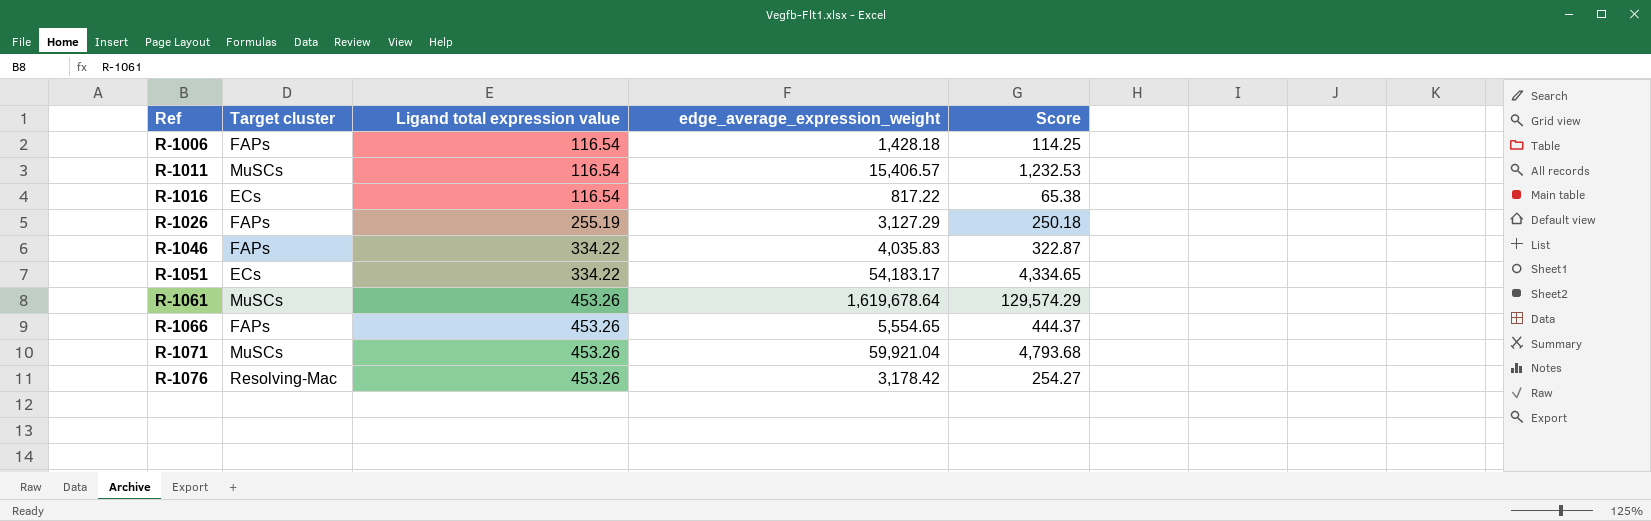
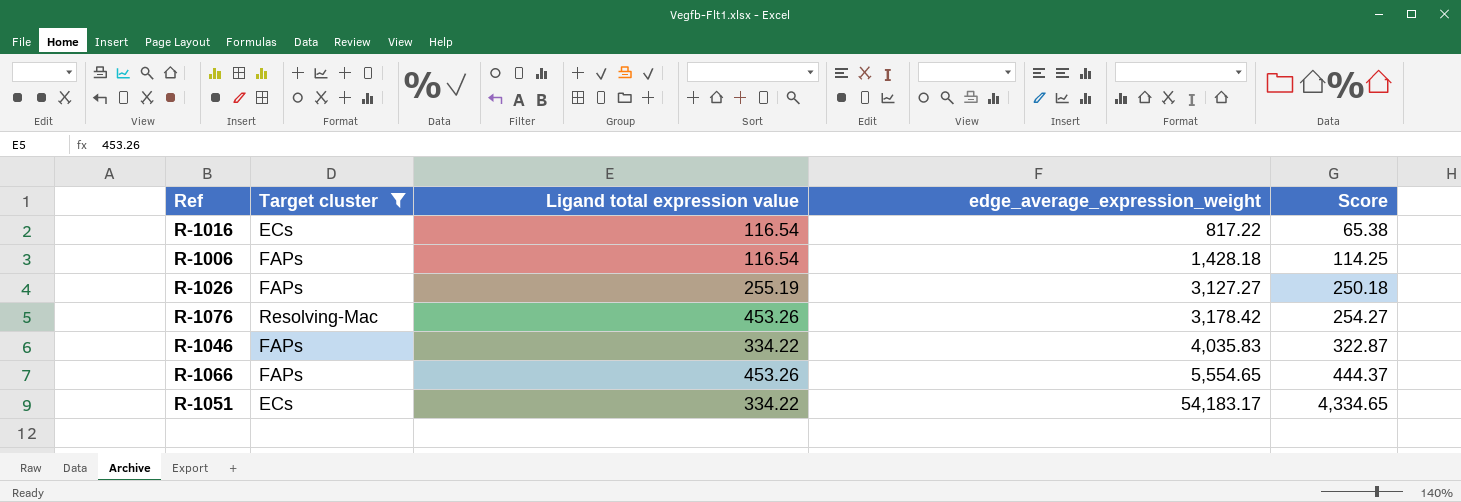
filter: none -> Target cluster != MuSCs
row order: Ref ascending -> edge_average_expression_weight ascending
R-1026 | edge_average_expression_weight: 3,127.29 -> 3,127.27

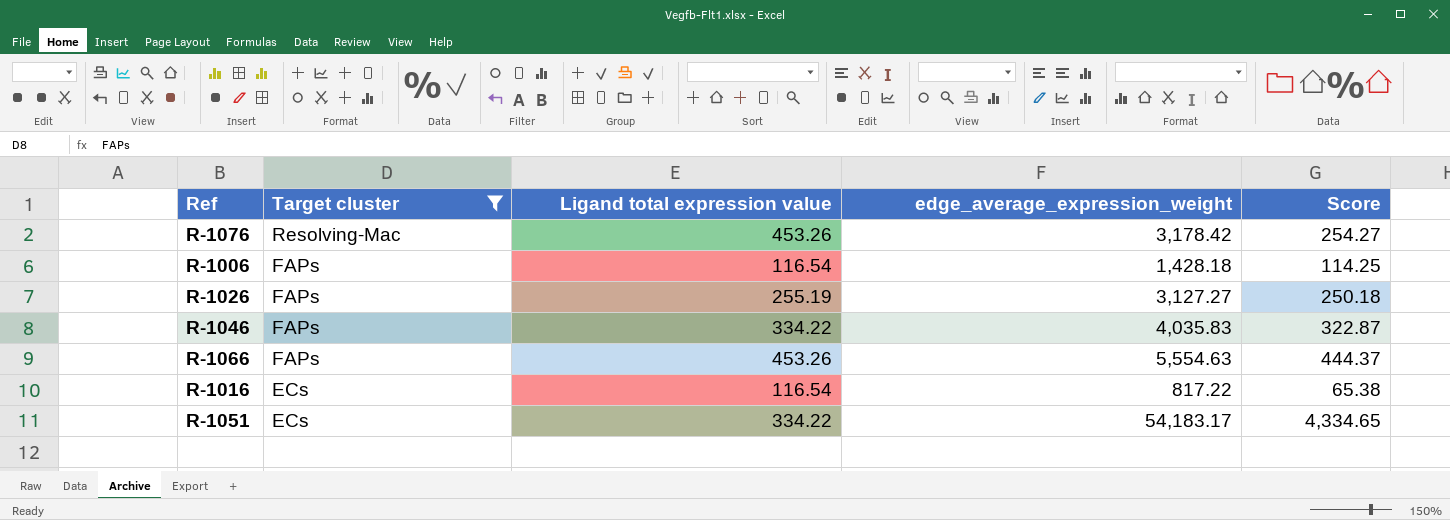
row order: edge_average_expression_weight ascending -> Target cluster descending
R-1066 | edge_average_expression_weight: 5,554.65 -> 5,554.63

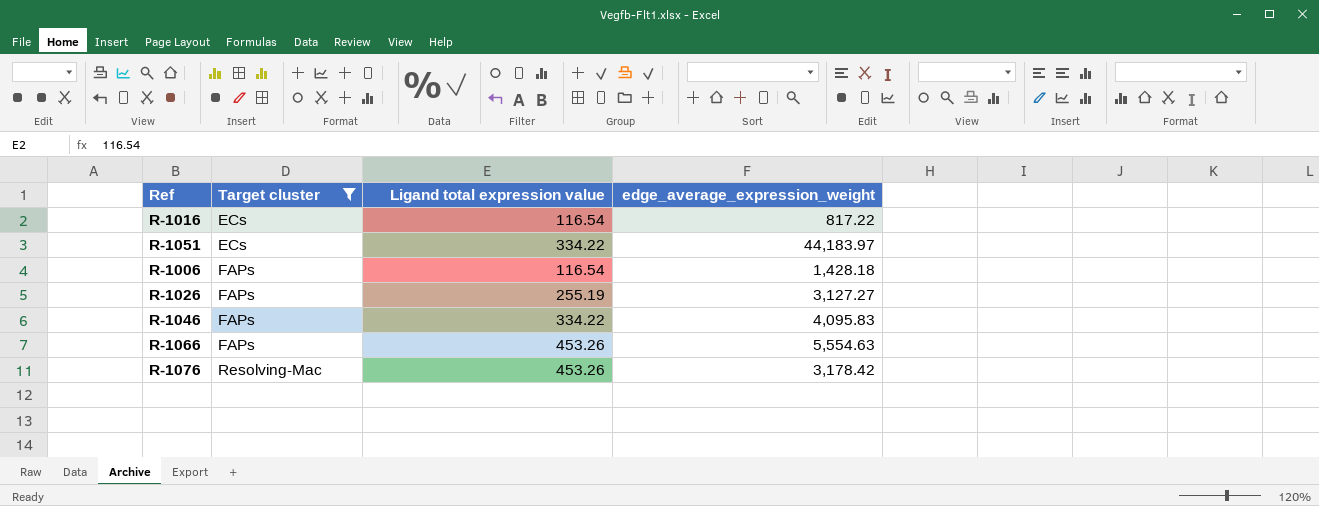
row order: Target cluster descending -> Target cluster ascending
column Score | formula: [edge_average_expression_weight] * 0.08 -> none
R-1051 | edge_average_expression_weight: 54,183.17 -> 44,183.97
R-1046 | edge_average_expression_weight: 4,035.83 -> 4,095.83

